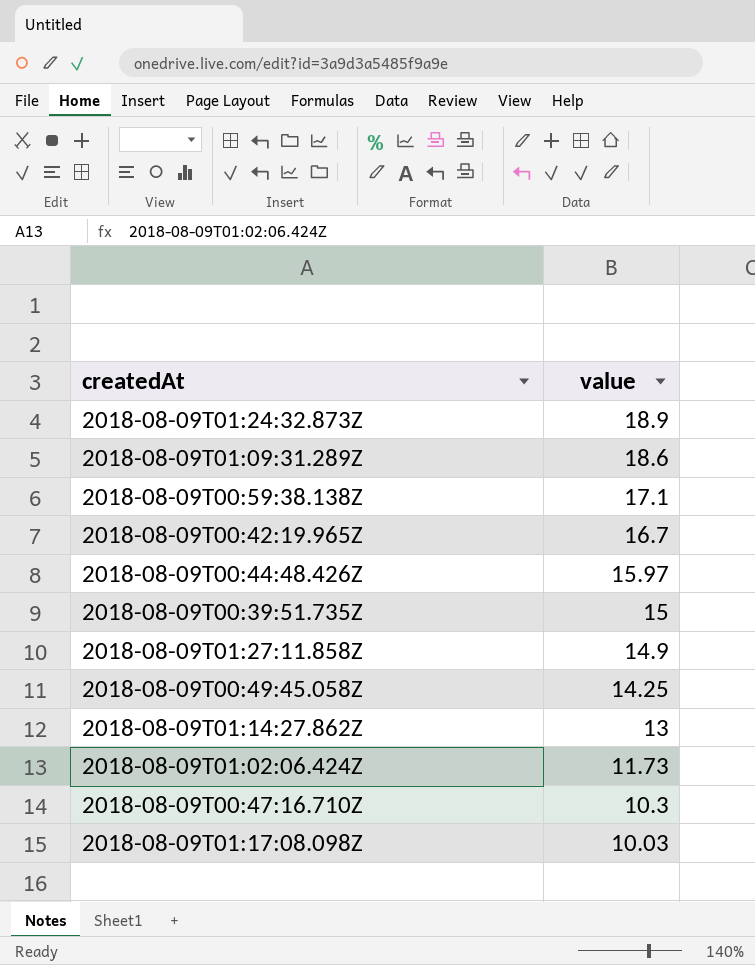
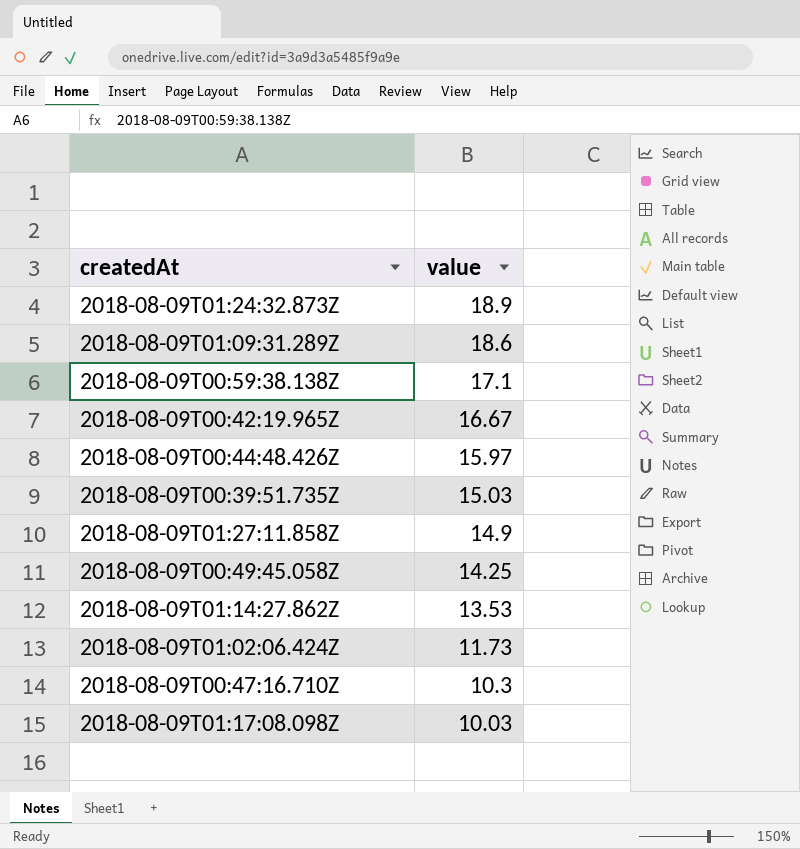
2018-08-09T00:42:19.965Z | value: 16.7 -> 16.67
2018-08-09T00:39:51.735Z | value: 15 -> 15.03
2018-08-09T01:14:27.862Z | value: 13 -> 13.53

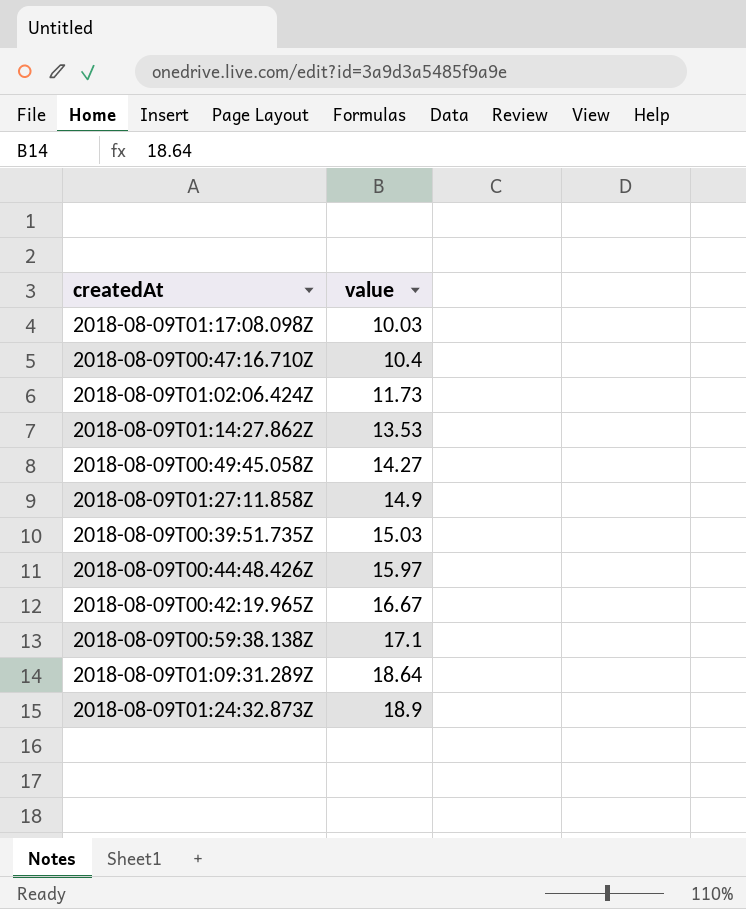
row order: value descending -> value ascending
2018-08-09T00:47:16.710Z | value: 10.3 -> 10.4
2018-08-09T00:49:45.058Z | value: 14.25 -> 14.27
2018-08-09T01:09:31.289Z | value: 18.6 -> 18.64

